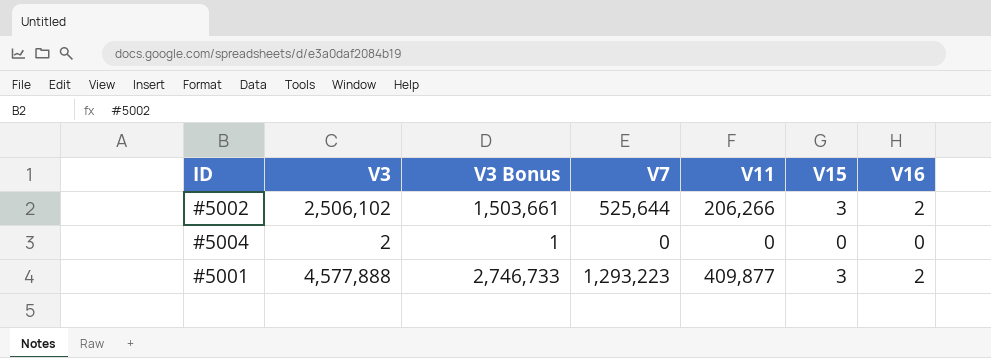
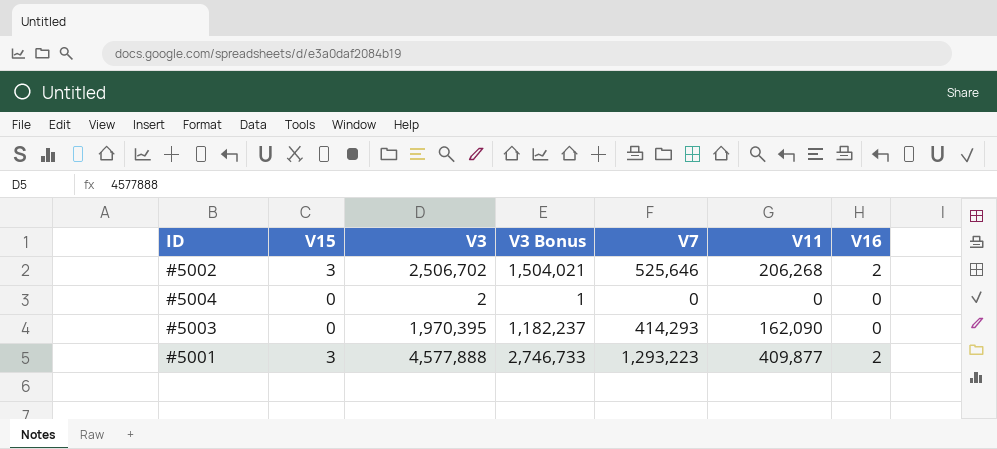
column V15 | position: 6 -> 2
#5002 | V3: 2,506,102 -> 2,506,702
#5002 | V3 Bonus: 1,503,661 -> 1,504,021
#5002 | V7: 525,644 -> 525,646
#5002 | V11: 206,266 -> 206,268
row #5003: none -> 0 | 1,970,395 | 1,182,237 | 414,293 | 162,090 | 0

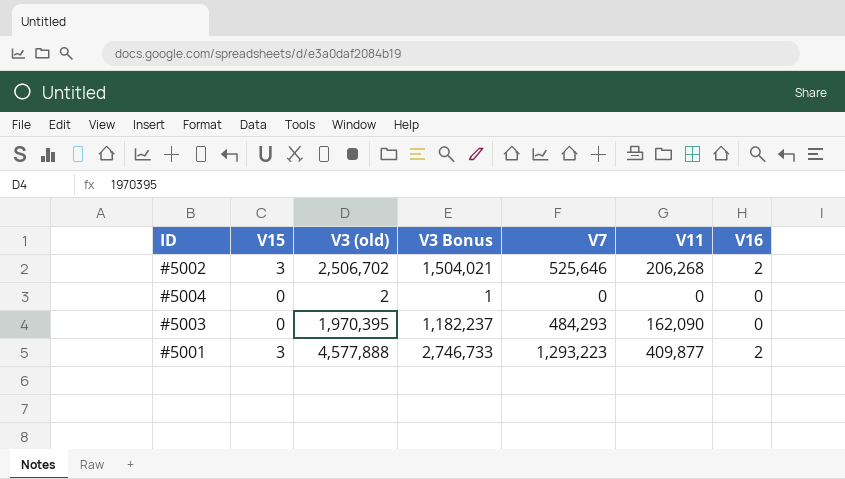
column name: V3 -> V3 (old)
#5003 | V7: 414,293 -> 484,293

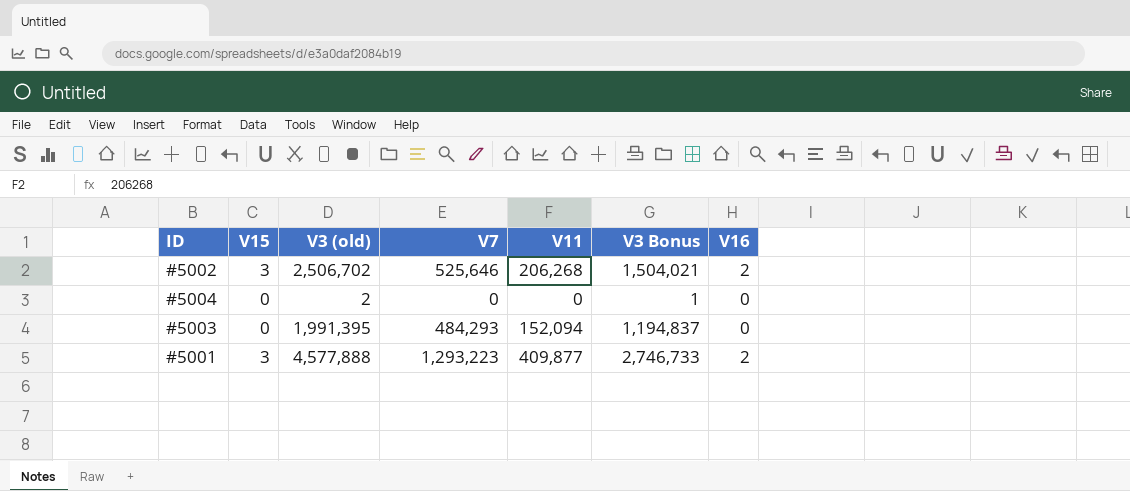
column V3 Bonus | position: 4 -> 6
#5003 | V3 (old): 1,970,395 -> 1,991,395
#5003 | V11: 162,090 -> 152,094
#5003 | V3 Bonus: 1,182,237 -> 1,194,837

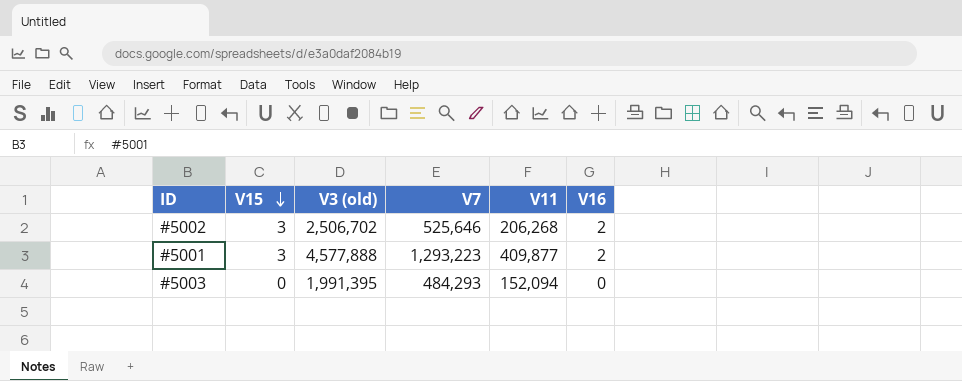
row order: none -> V15 descending
column V3 Bonus | formula: [V3 (old)] * 0.6 -> none
row #5004: 0 | 2 | 0 | 0 | 1 | 0 -> none

